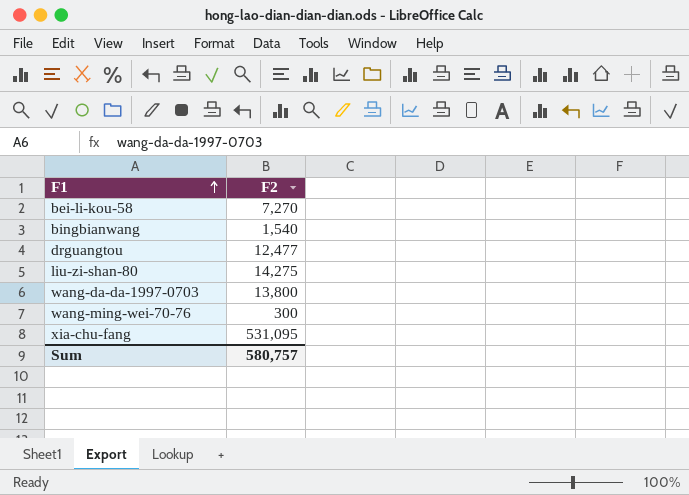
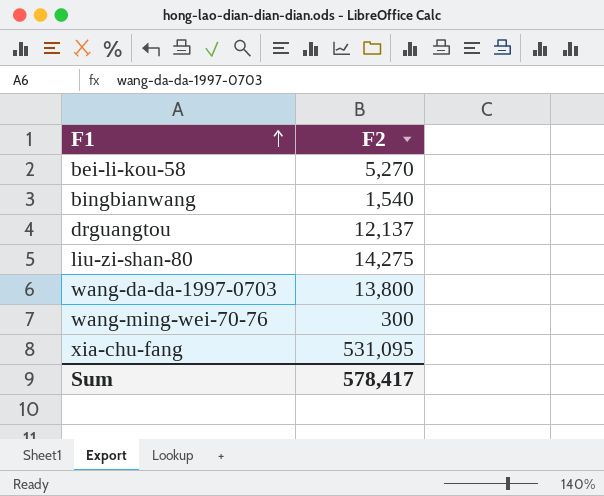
bei-li-kou-58 | F2: 7,270 -> 5,270
drguangtou | F2: 12,477 -> 12,137
Sum | F2: 580,757 -> 578,417

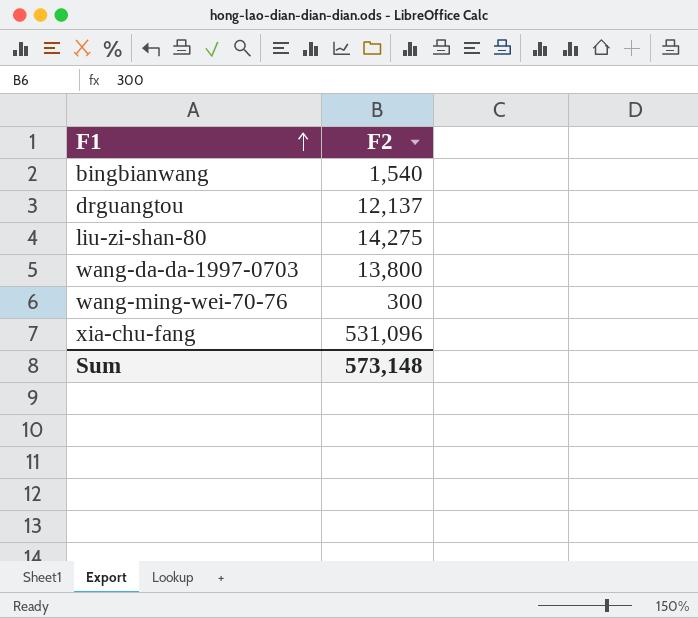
row bei-li-kou-58: 5,270 -> none
xia-chu-fang | F2: 531,095 -> 531,096
Sum | F2: 578,417 -> 573,148

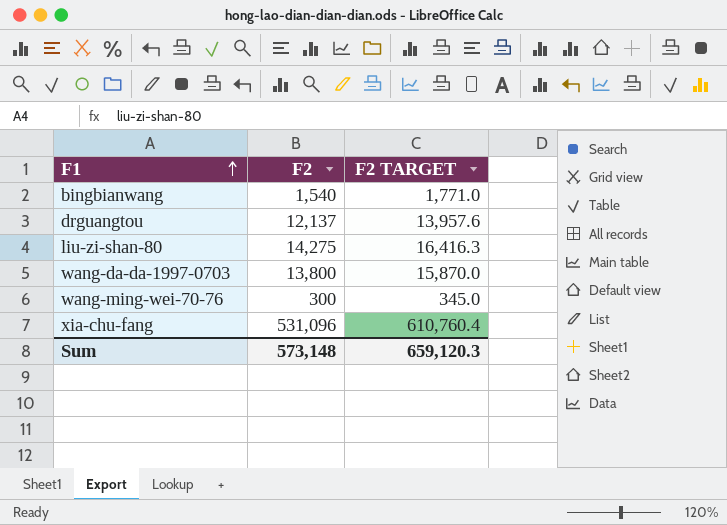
column F2 TARGET | formula: none -> [F2] * 1.15

